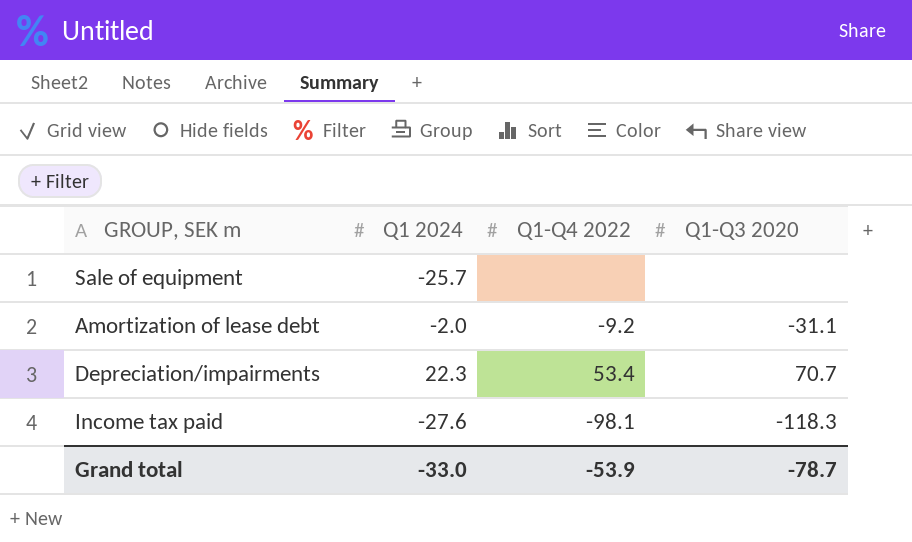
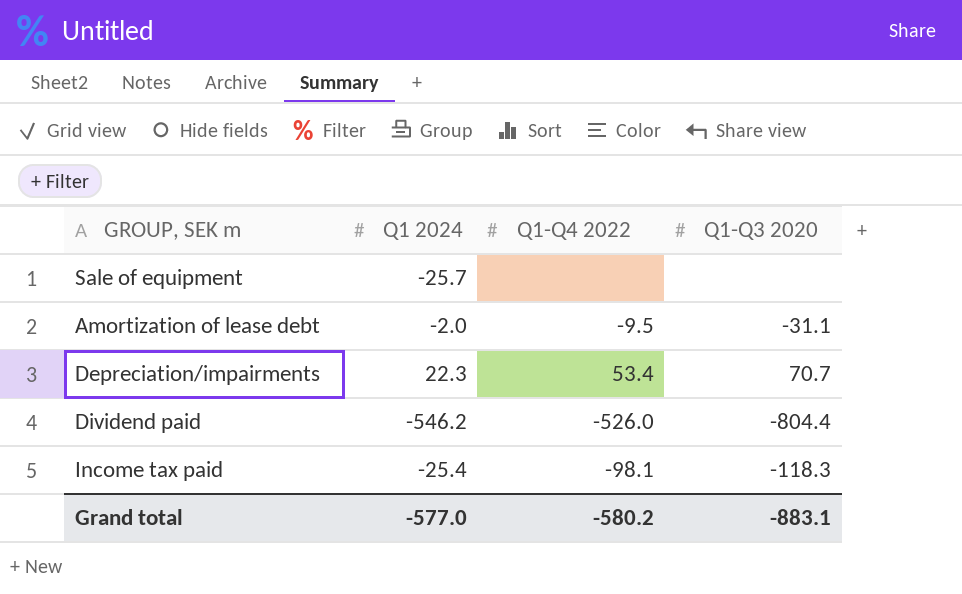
Amortization of lease debt | Q1-Q4 2022: -9.2 -> -9.5
row Dividend paid: none -> -546.2 | -526.0 | -804.4
Income tax paid | Q1 2024: -27.6 -> -25.4
Grand total | Q1 2024: -33.0 -> -577.0
Grand total | Q1-Q4 2022: -53.9 -> -580.2
Grand total | Q1-Q3 2020: -78.7 -> -883.1

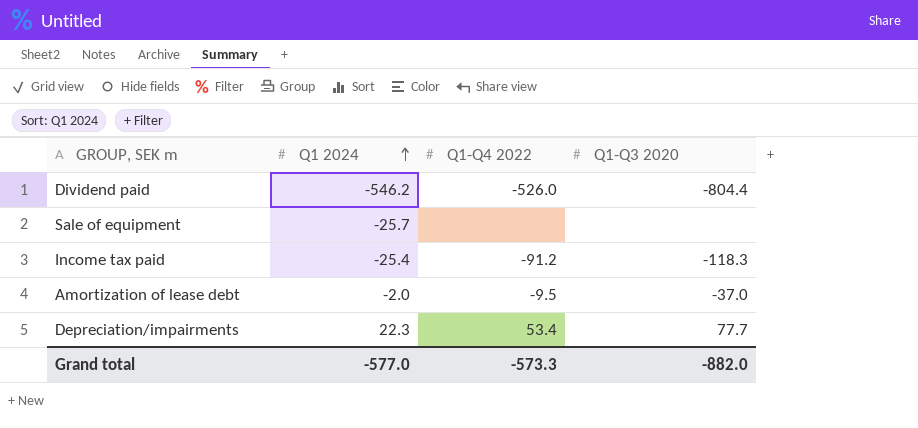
row order: none -> Q1 2024 ascending
Income tax paid | Q1-Q4 2022: -98.1 -> -91.2
Amortization of lease debt | Q1-Q3 2020: -31.1 -> -37.0
Depreciation/impairments | Q1-Q3 2020: 70.7 -> 77.7
Grand total | Q1-Q4 2022: -580.2 -> -573.3
Grand total | Q1-Q3 2020: -883.1 -> -882.0

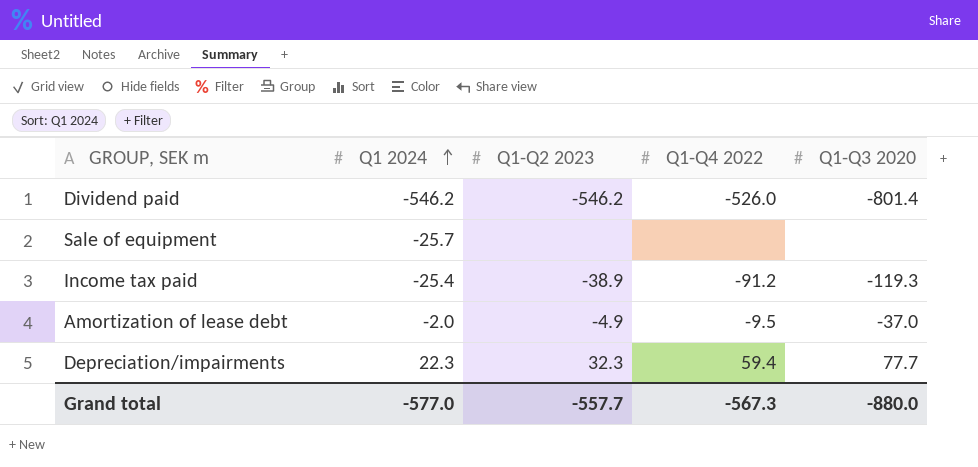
column Q1-Q2 2023 | position: none -> 3
Dividend paid | Q1-Q3 2020: -804.4 -> -801.4
Income tax paid | Q1-Q3 2020: -118.3 -> -119.3
Depreciation/impairments | Q1-Q4 2022: 53.4 -> 59.4
Grand total | Q1-Q4 2022: -573.3 -> -567.3
Grand total | Q1-Q3 2020: -882.0 -> -880.0

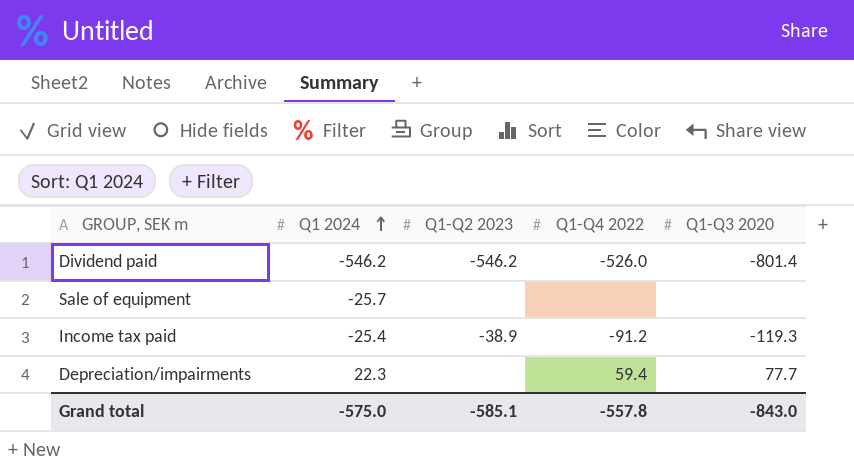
row Amortization of lease debt: -2.0 | -4.9 | -9.5 | -37.0 -> none
Depreciation/impairments | Q1-Q2 2023: 32.3 -> none
Grand total | Q1 2024: -577.0 -> -575.0
Grand total | Q1-Q2 2023: -557.7 -> -585.1
Grand total | Q1-Q4 2022: -567.3 -> -557.8
Grand total | Q1-Q3 2020: -880.0 -> -843.0

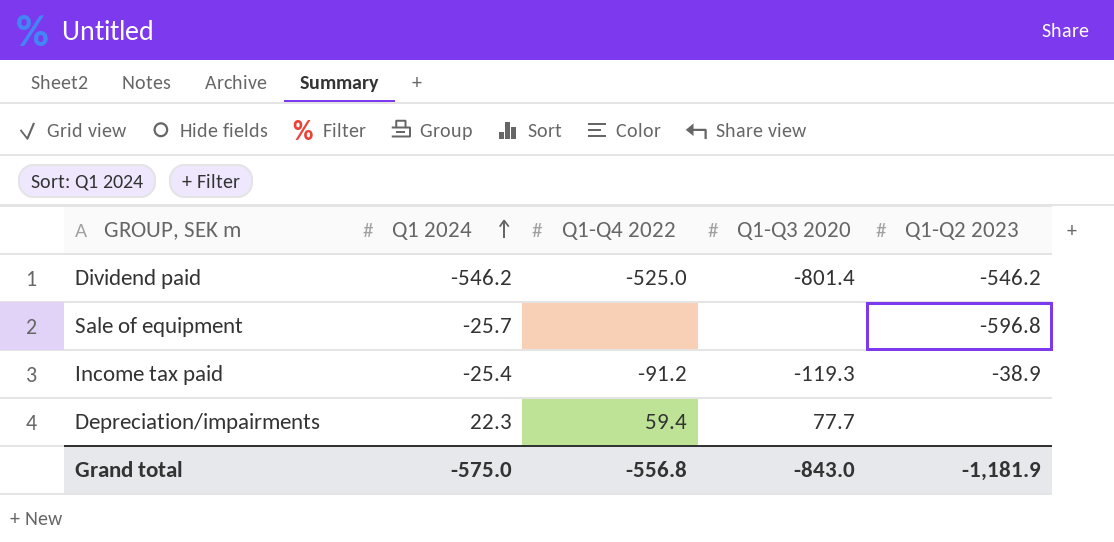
column Q1-Q2 2023 | position: 3 -> 5
Dividend paid | Q1-Q4 2022: -526.0 -> -525.0
Sale of equipment | Q1-Q2 2023: none -> -596.8
Grand total | Q1-Q4 2022: -557.8 -> -556.8
Grand total | Q1-Q2 2023: -585.1 -> -1,181.9

